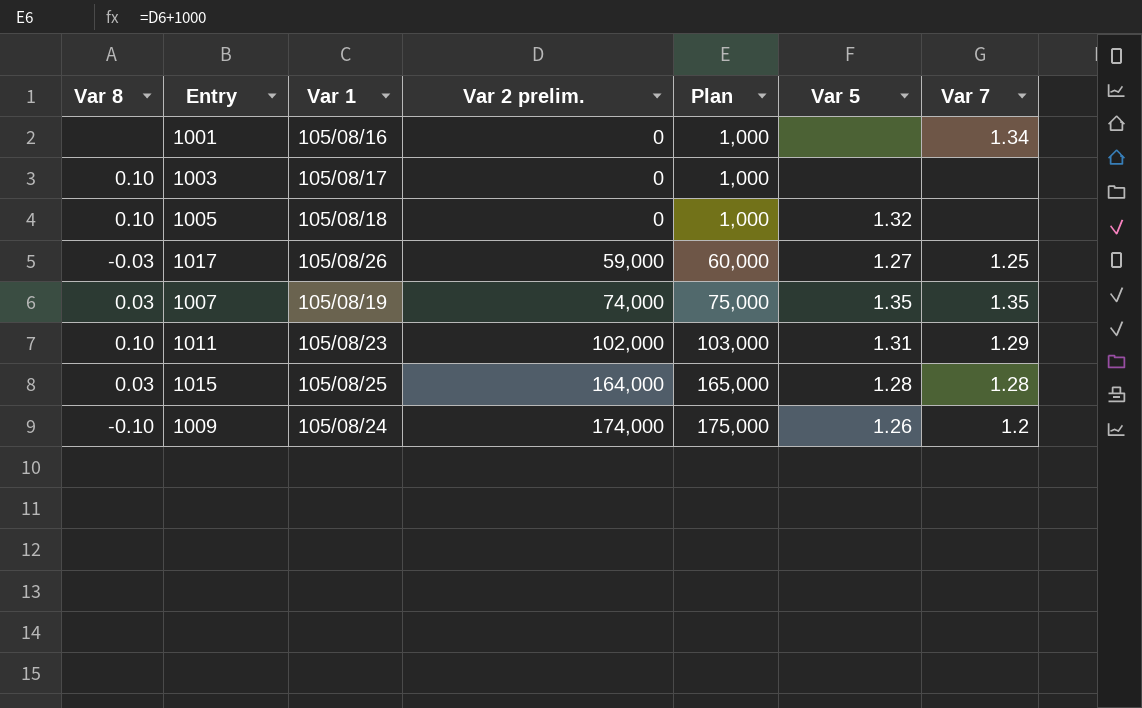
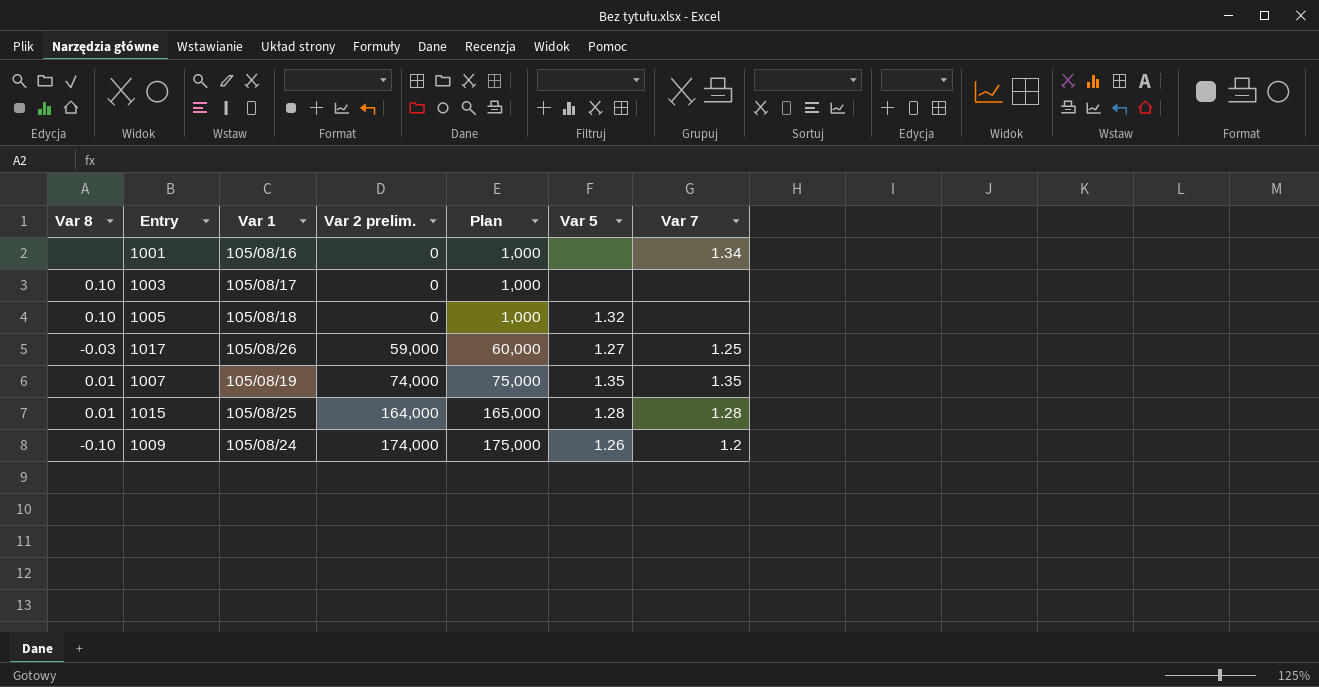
row 1011: 0.10 | 105/08/23 | 102,000 | 103,000 | 1.31 | 1.29 -> none
1007 | Var 8: 0.03 -> 0.01
1015 | Var 8: 0.03 -> 0.01

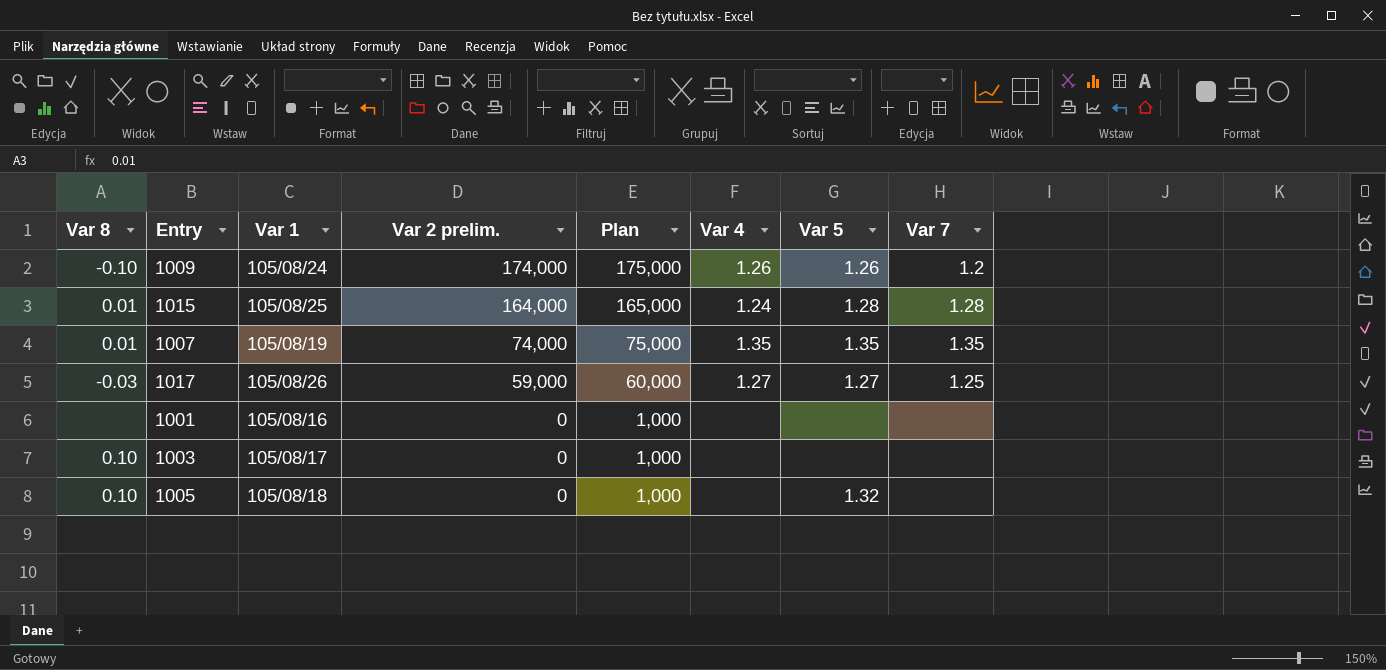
row order: Var 2 prelim. ascending -> Var 2 prelim. descending
column Var 4 | position: none -> 6
1001 | Var 7: 1.34 -> none

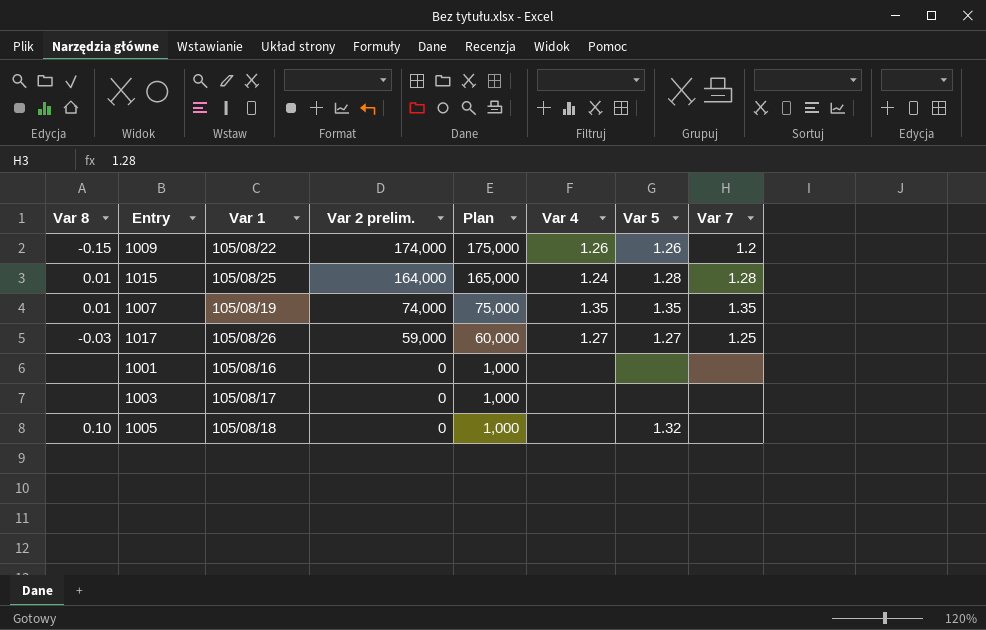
1009 | Var 8: -0.10 -> -0.15
1009 | Var 1: 105/08/24 -> 105/08/22
1003 | Var 8: 0.10 -> none

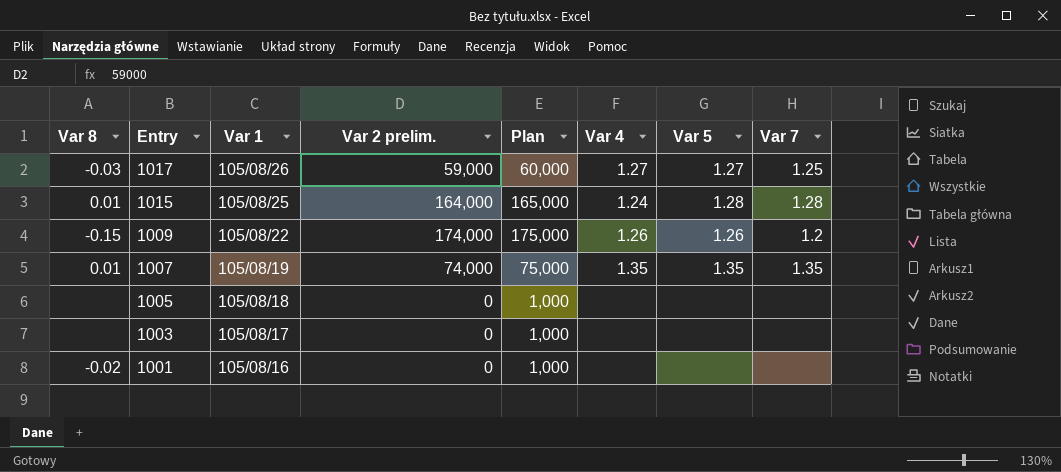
row order: Var 2 prelim. descending -> Entry descending
1005 | Var 8: 0.10 -> none
1005 | Var 5: 1.32 -> none
1001 | Var 8: none -> -0.02

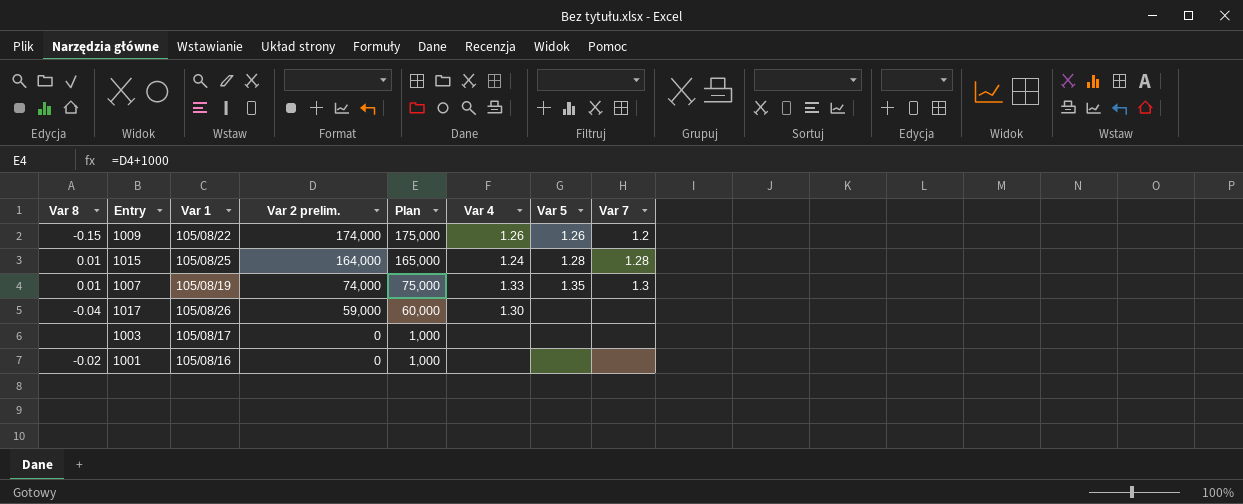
row order: Entry descending -> Var 2 prelim. descending
row 1005: none | 105/08/18 | 0 | 1,000 | none | none | none -> none
1007 | Var 4: 1.35 -> 1.33
1007 | Var 7: 1.35 -> 1.3
1017 | Var 8: -0.03 -> -0.04
1017 | Var 4: 1.27 -> 1.30
1017 | Var 5: 1.27 -> none
1017 | Var 7: 1.25 -> none

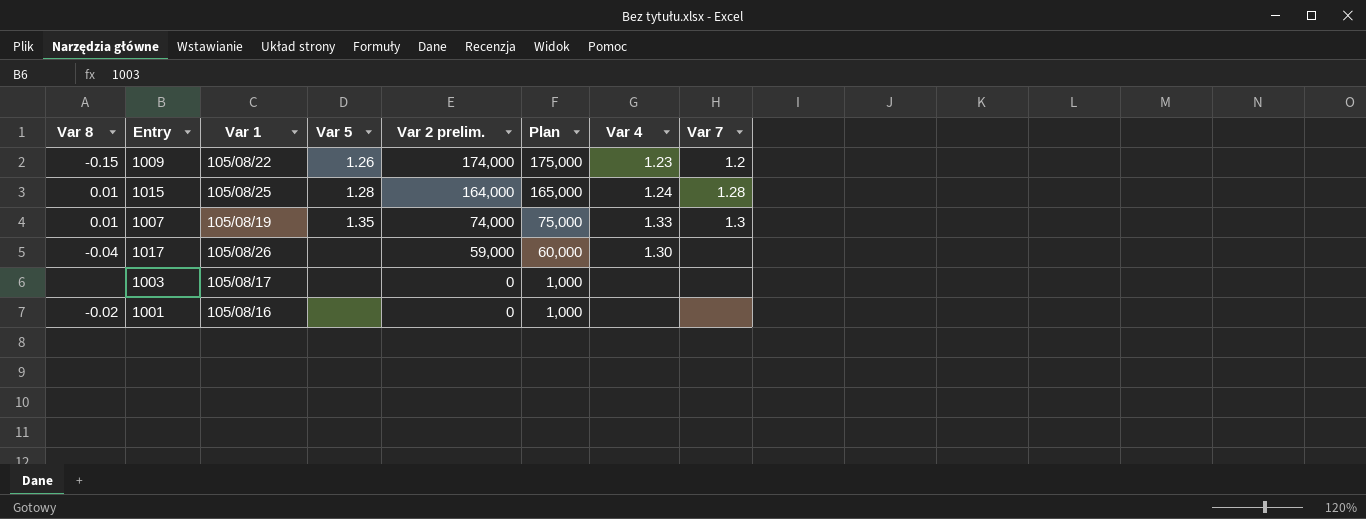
column Var 5 | position: 7 -> 4
1009 | Var 4: 1.26 -> 1.23

